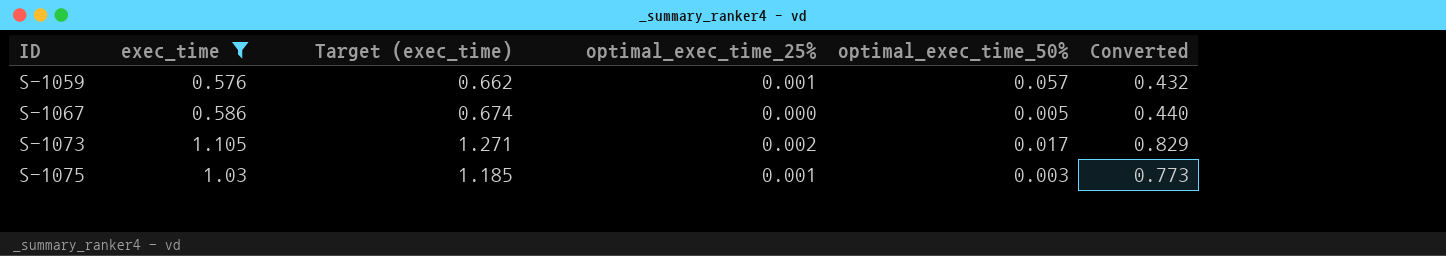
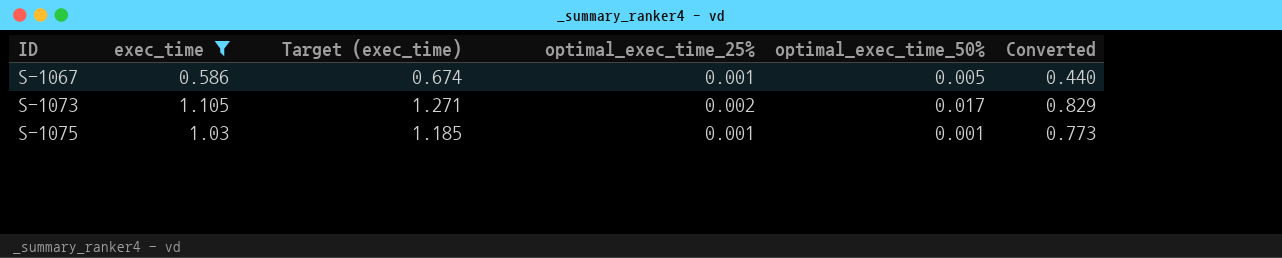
row S-1059: 0.576 | 0.662 | 0.001 | 0.057 | 0.432 -> none
S-1067 | optimal_exec_time_25%: 0.000 -> 0.001
S-1075 | optimal_exec_time_50%: 0.003 -> 0.001

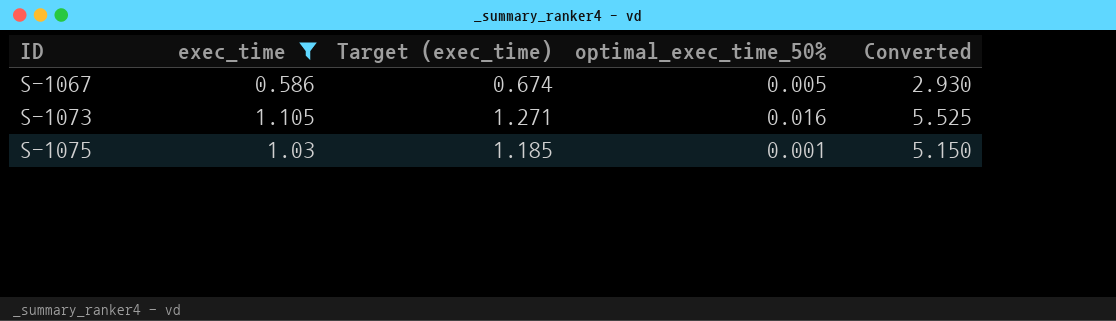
column optimal_exec_time_25% | position: 4 -> none
column Converted | formula: [exec_time] * 0.75 -> [exec_time] * 5
S-1073 | optimal_exec_time_50%: 0.017 -> 0.016

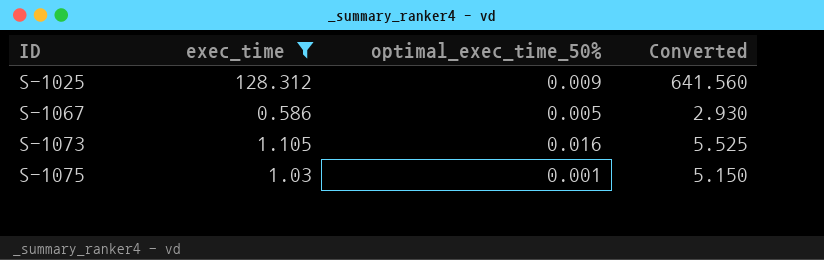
column Target (exec_time) | formula: [exec_time] * 1.15 -> none
row S-1025: none -> 128.312 | 0.009 | 641.560

